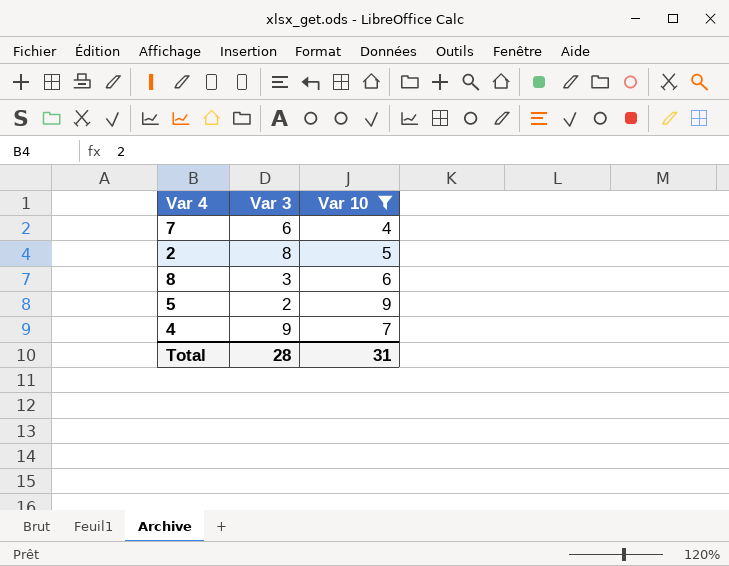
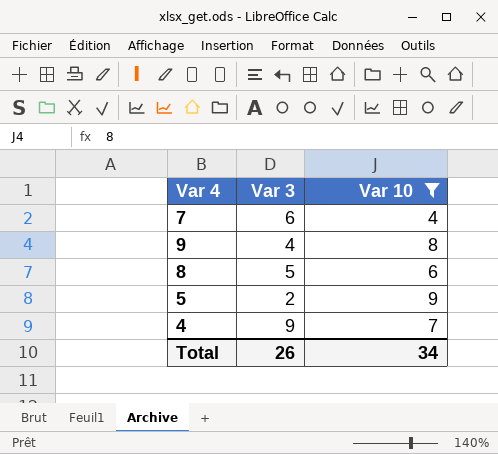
row 2: 8 | 5 -> none
row 9: none -> 4 | 8
8 | Var 3: 3 -> 5
Total | Var 3: 28 -> 26
Total | Var 10: 31 -> 34

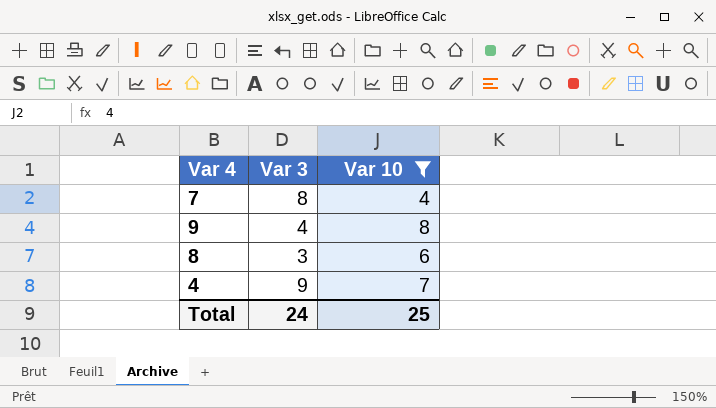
row 5: 2 | 9 -> none
7 | Var 3: 6 -> 8
8 | Var 3: 5 -> 3
Total | Var 3: 26 -> 24
Total | Var 10: 34 -> 25

